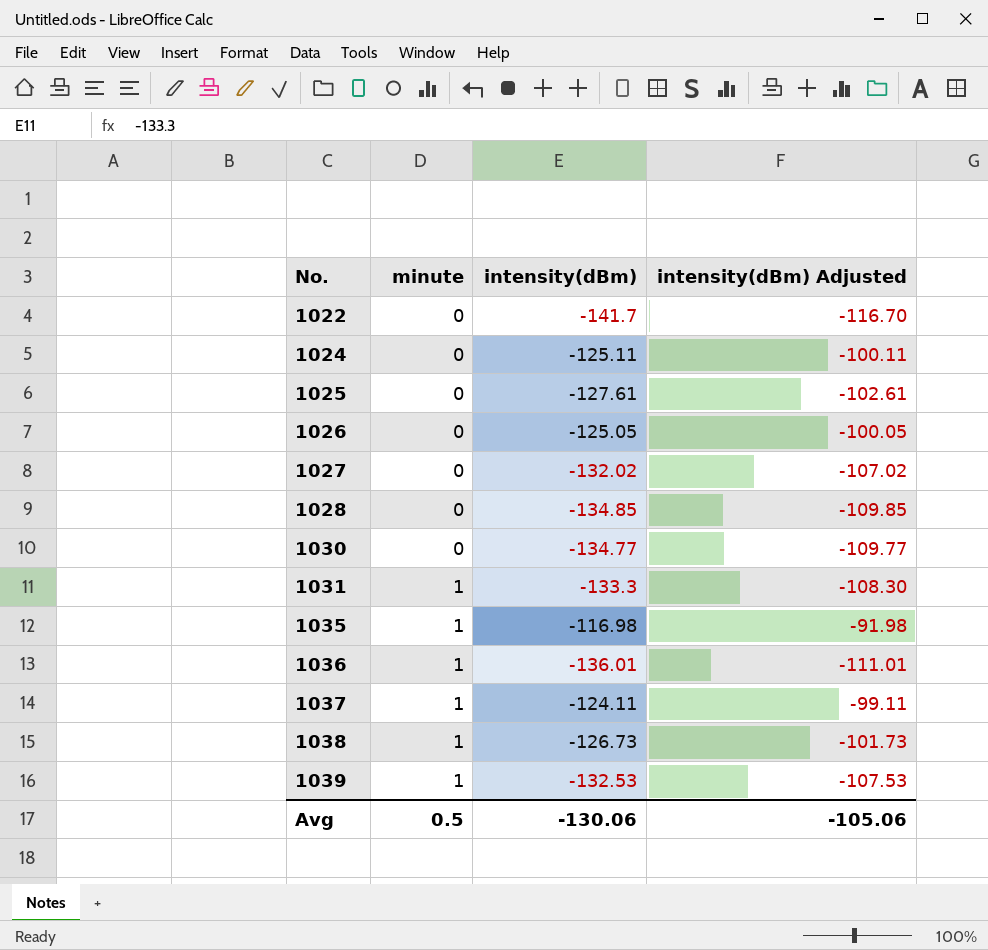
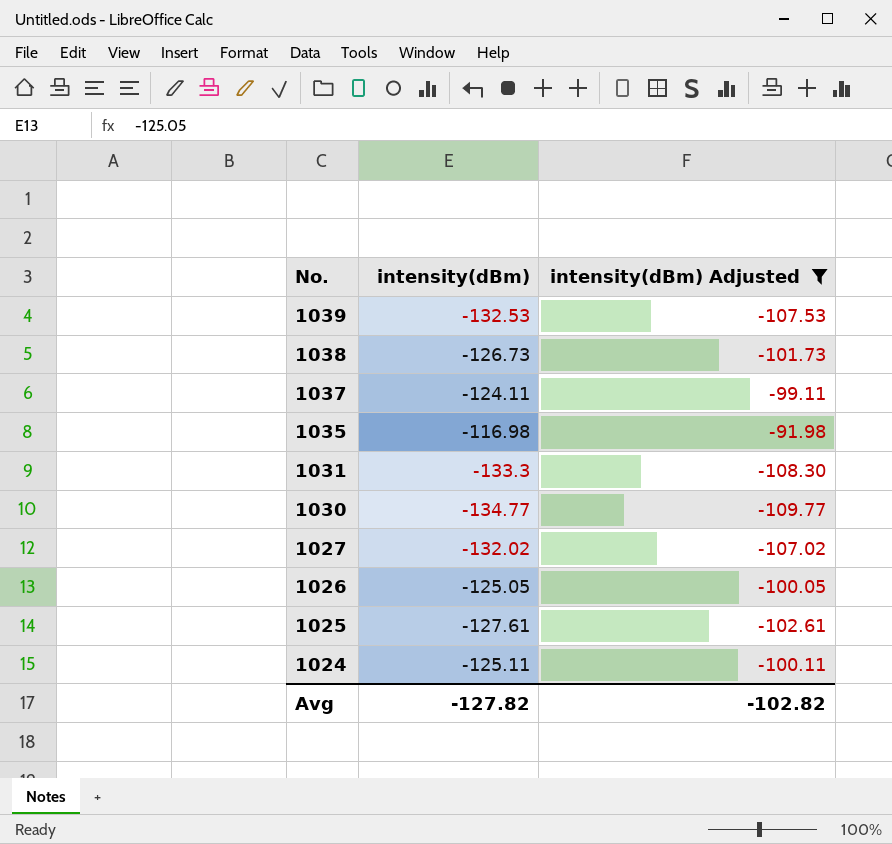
filter: none -> intensity(dBm) Adjusted >= -109.77
row order: No. ascending -> No. descending
column minute | position: 2 -> none
Avg | intensity(dBm): -130.06 -> -127.82
Avg | intensity(dBm) Adjusted: -105.06 -> -102.82

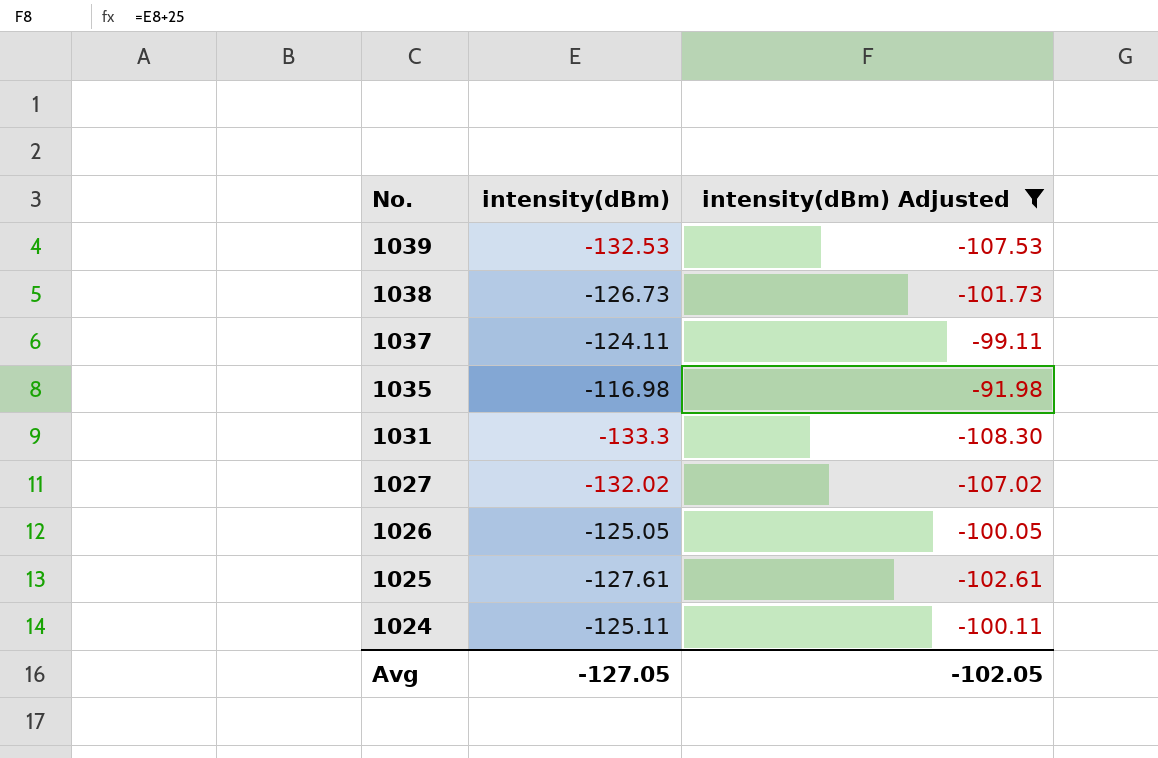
row 1030: -134.77 | -109.77 -> none
Avg | intensity(dBm): -127.82 -> -127.05
Avg | intensity(dBm) Adjusted: -102.82 -> -102.05

